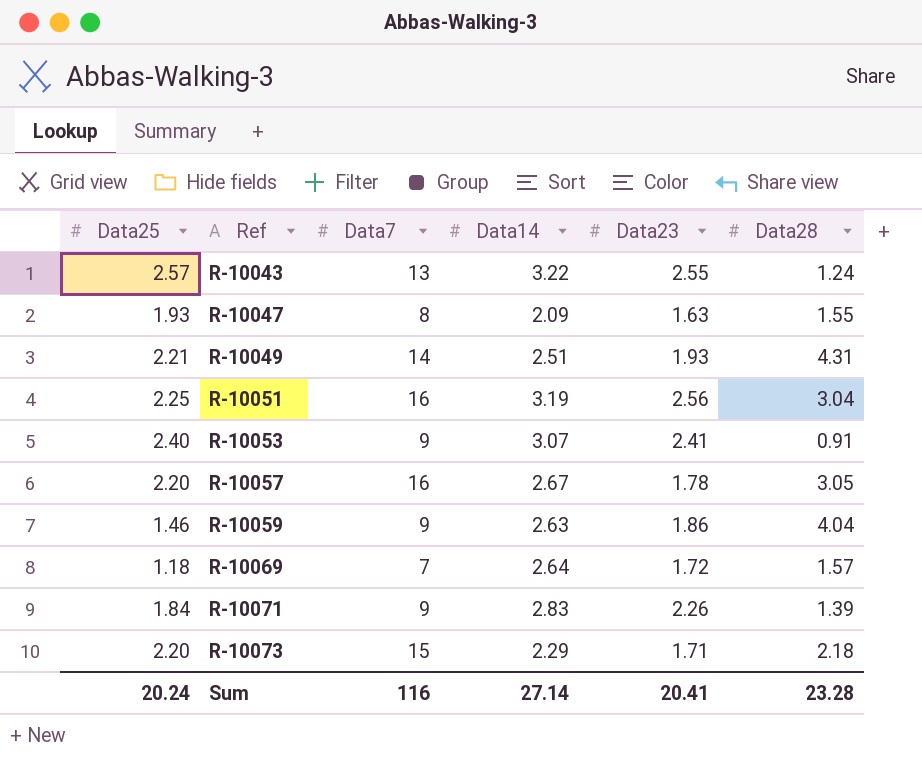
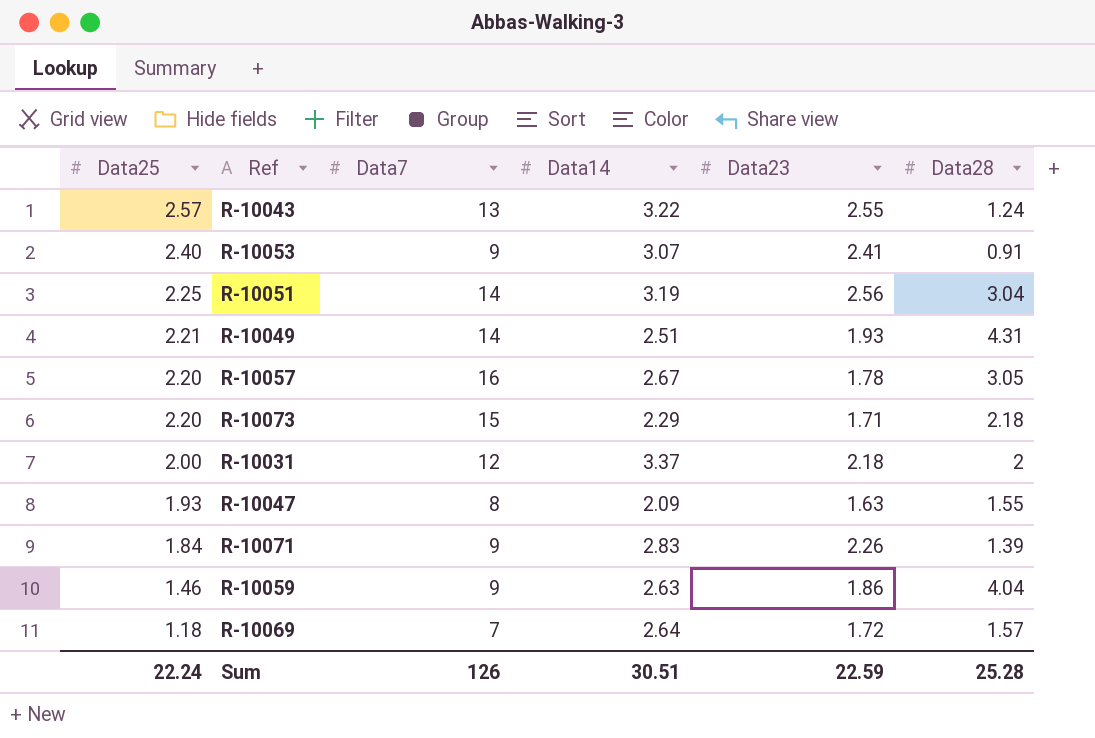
row order: Ref ascending -> Data25 descending
R-10051 | Data7: 16 -> 14
row R-10031: none -> 2.00 | 12 | 3.37 | 2.18 | 2
Sum | Data25: 20.24 -> 22.24
Sum | Data7: 116 -> 126
Sum | Data14: 27.14 -> 30.51
Sum | Data23: 20.41 -> 22.59
Sum | Data28: 23.28 -> 25.28

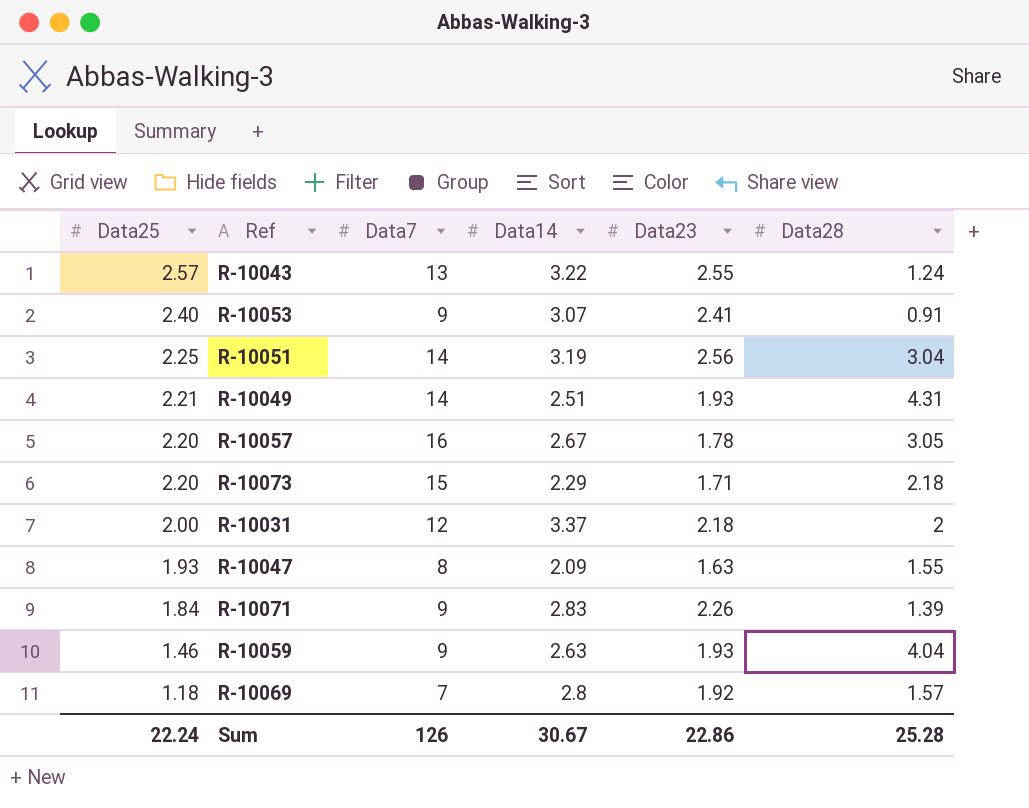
R-10059 | Data23: 1.86 -> 1.93
R-10069 | Data14: 2.64 -> 2.8
R-10069 | Data23: 1.72 -> 1.92
Sum | Data14: 30.51 -> 30.67
Sum | Data23: 22.59 -> 22.86

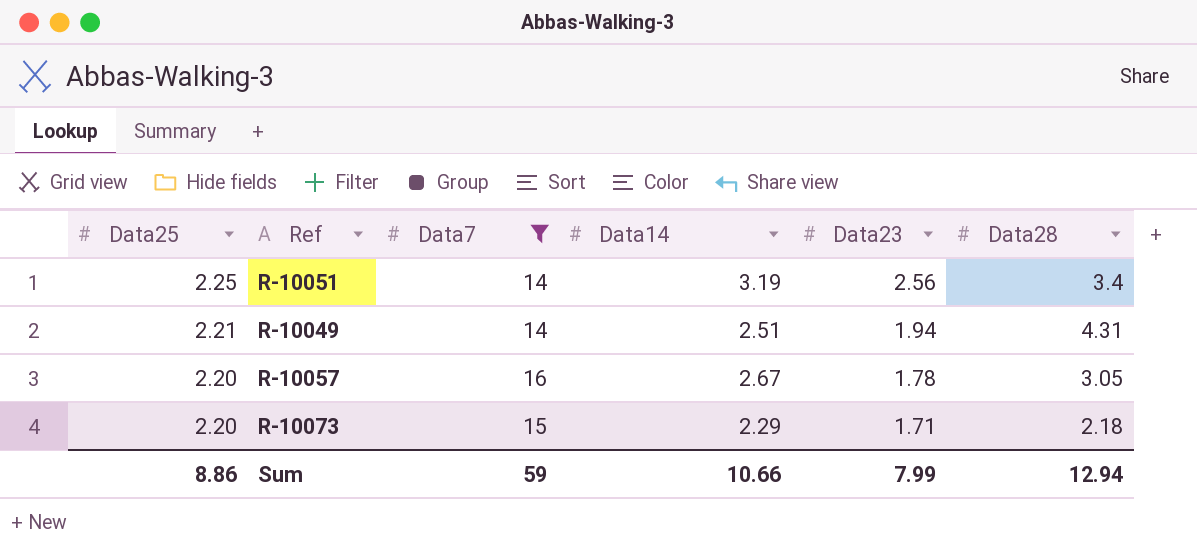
filter: none -> Data7 >= 14
R-10051 | Data28: 3.04 -> 3.4
R-10049 | Data23: 1.93 -> 1.94
Sum | Data25: 22.24 -> 8.86
Sum | Data7: 126 -> 59
Sum | Data14: 30.67 -> 10.66
Sum | Data23: 22.86 -> 7.99
Sum | Data28: 25.28 -> 12.94

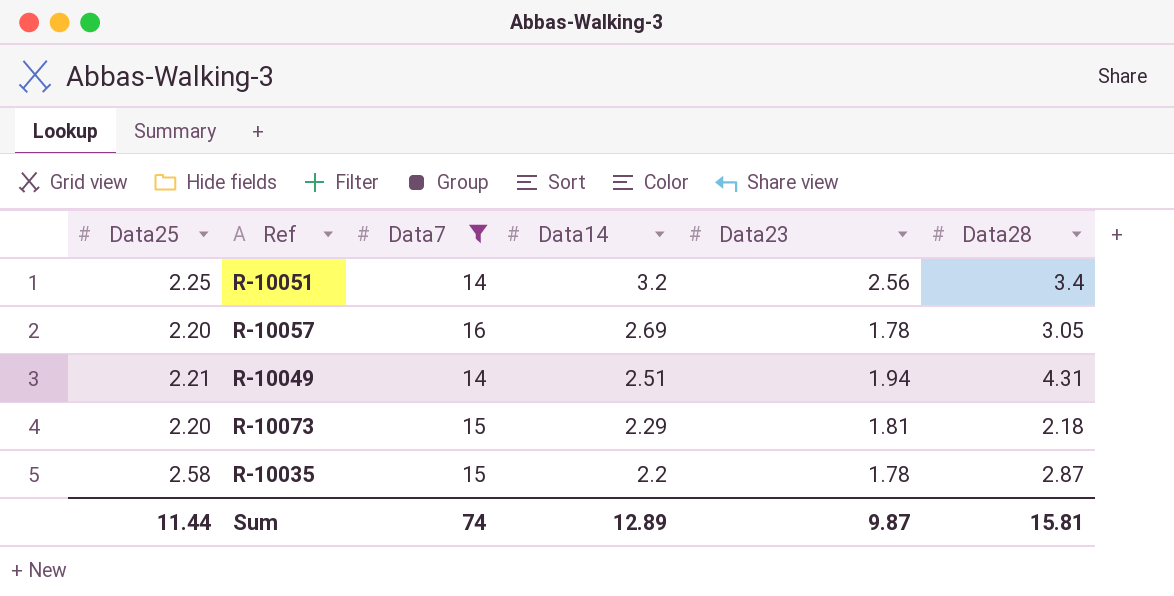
row order: Data25 descending -> Data14 descending
R-10051 | Data14: 3.19 -> 3.2
R-10057 | Data14: 2.67 -> 2.69
R-10073 | Data23: 1.71 -> 1.81
row R-10035: none -> 2.58 | 15 | 2.2 | 1.78 | 2.87
Sum | Data25: 8.86 -> 11.44
Sum | Data7: 59 -> 74
Sum | Data14: 10.66 -> 12.89
Sum | Data23: 7.99 -> 9.87
Sum | Data28: 12.94 -> 15.81

